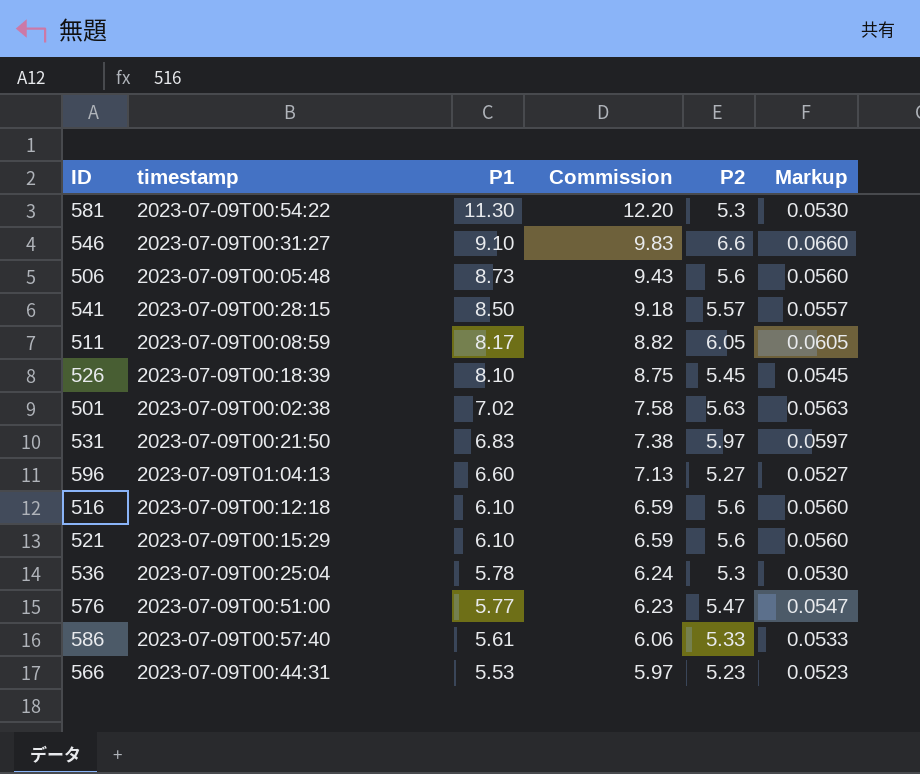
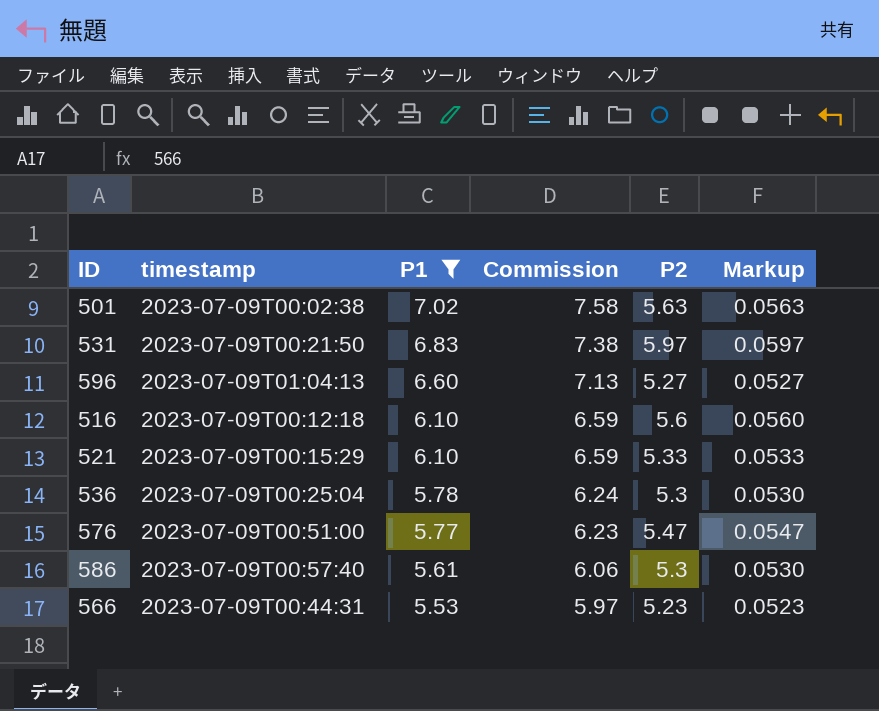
filter: none -> P1 <= 7.02
521 | P2: 5.6 -> 5.33
521 | Markup: 0.0560 -> 0.0533
586 | P2: 5.33 -> 5.3
586 | Markup: 0.0533 -> 0.0530

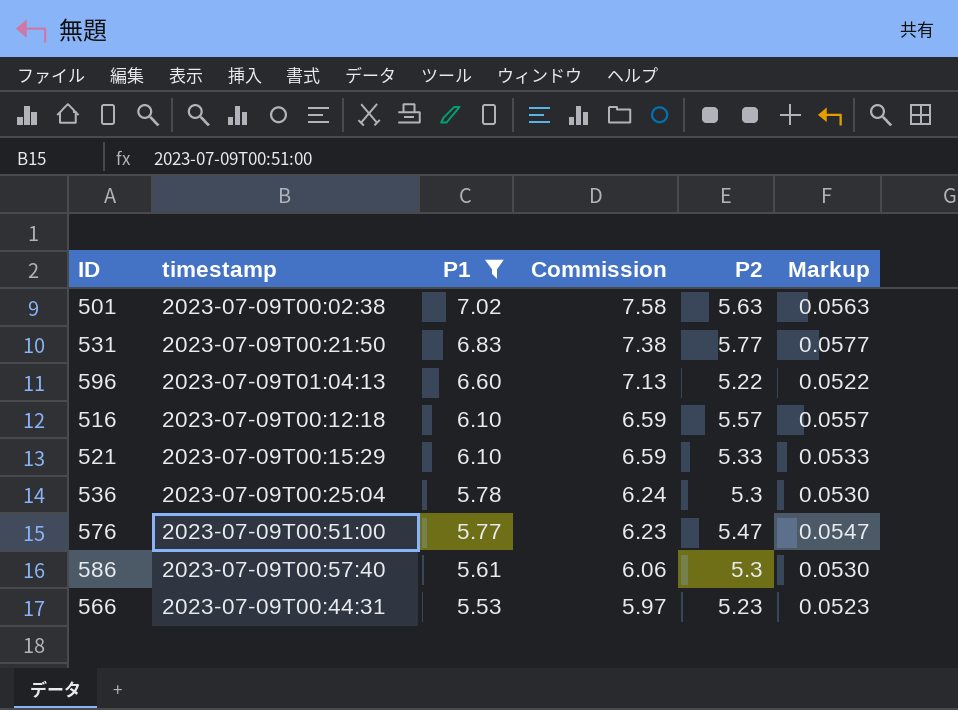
531 | P2: 5.97 -> 5.77
531 | Markup: 0.0597 -> 0.0577
596 | P2: 5.27 -> 5.22
596 | Markup: 0.0527 -> 0.0522
516 | P2: 5.6 -> 5.57
516 | Markup: 0.0560 -> 0.0557

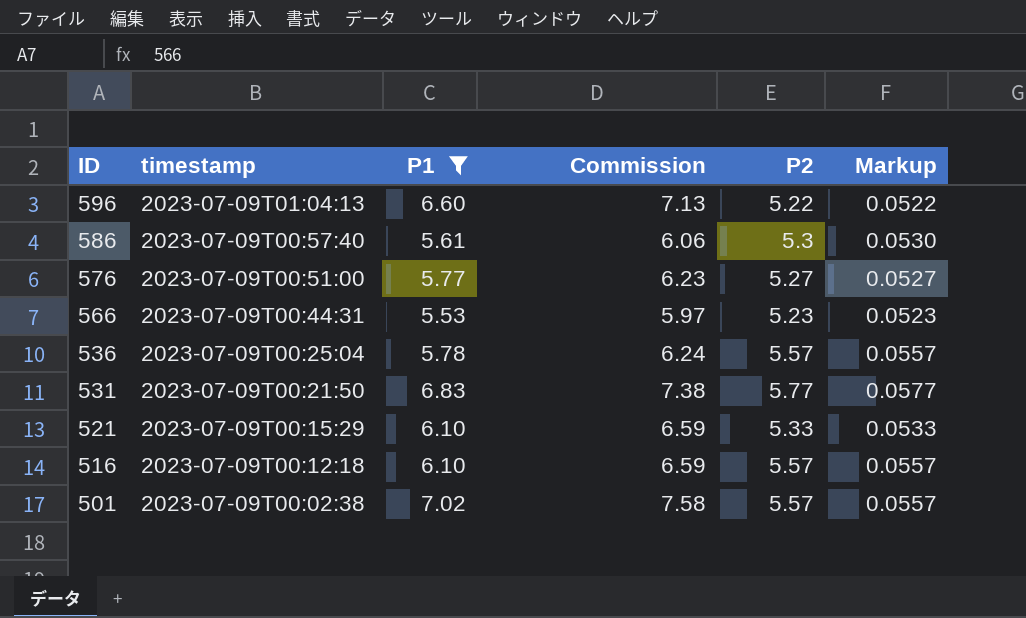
row order: P1 descending -> ID descending
576 | P2: 5.47 -> 5.27
576 | Markup: 0.0547 -> 0.0527
536 | P2: 5.3 -> 5.57
536 | Markup: 0.0530 -> 0.0557
501 | P2: 5.63 -> 5.57
501 | Markup: 0.0563 -> 0.0557

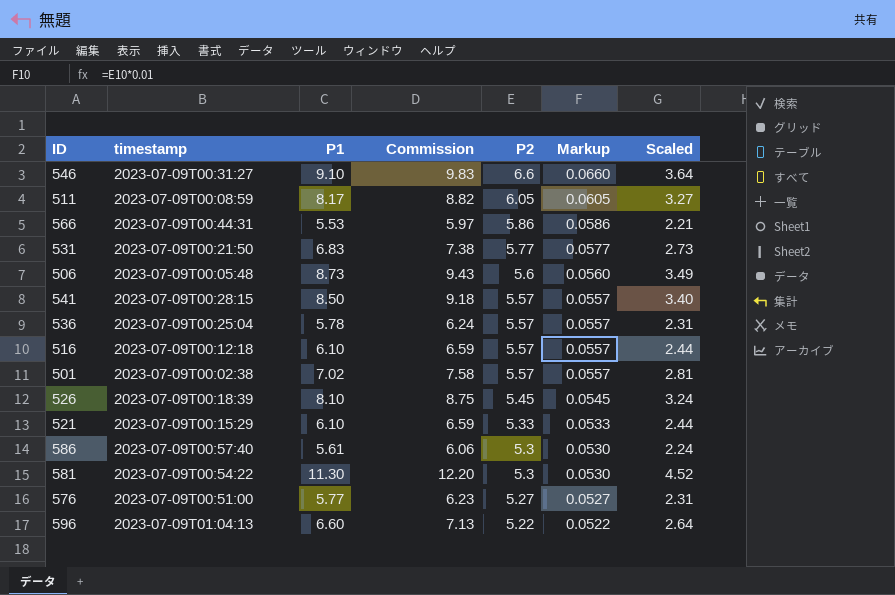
filter: P1 <= 7.02 -> none
row order: ID descending -> P2 descending
column Scaled | formula: none -> [P1] * 0.4
566 | P2: 5.23 -> 5.86
566 | Markup: 0.0523 -> 0.0586

